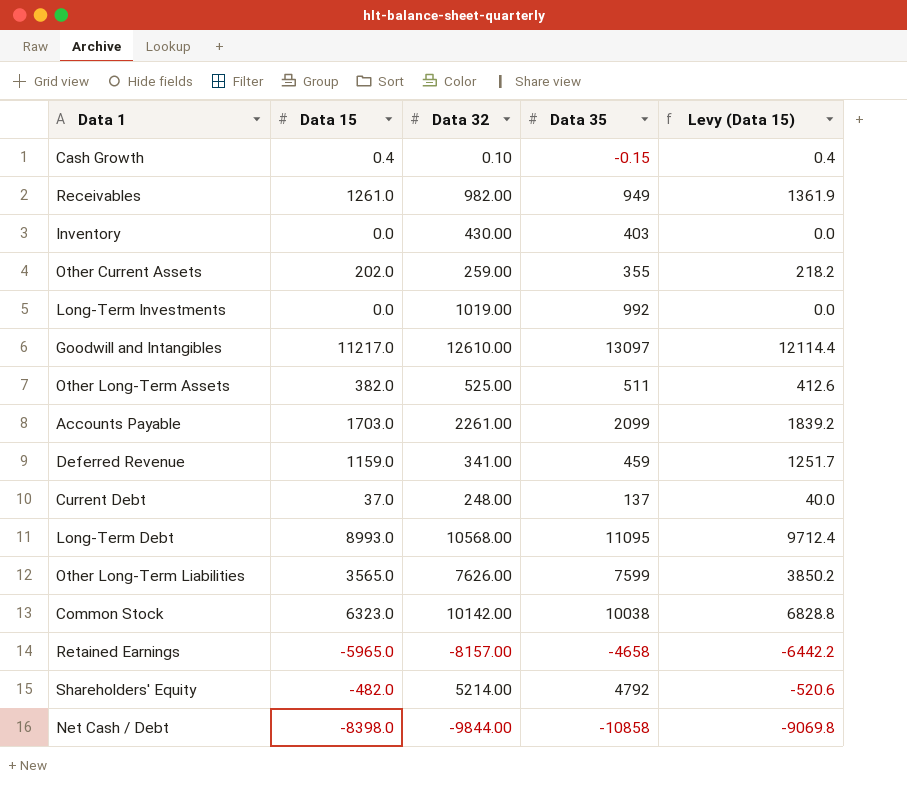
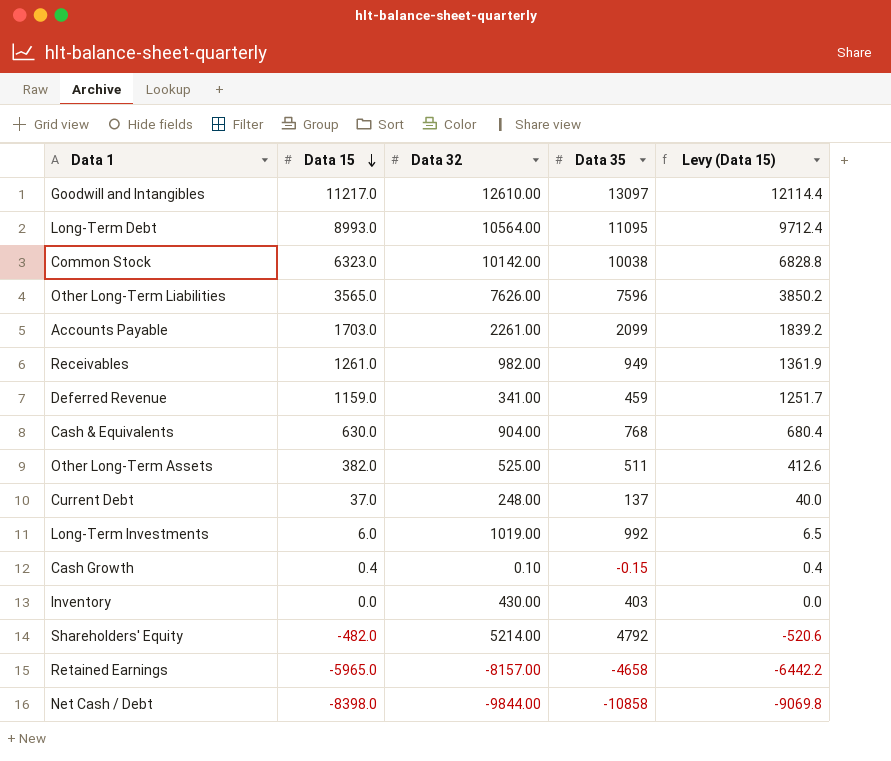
row order: none -> Data 15 descending
row Other Current Assets: 202.0 | 259.00 | 355 | 218.2 -> none
Long-Term Debt | Data 32: 10568.00 -> 10564.00
Other Long-Term Liabilities | Data 35: 7599 -> 7596
row Cash & Equivalents: none -> 630.0 | 904.00 | 768 | 680.4
Long-Term Investments | Data 15: 0.0 -> 6.0
Long-Term Investments | Levy (Data 15): 0.0 -> 6.5

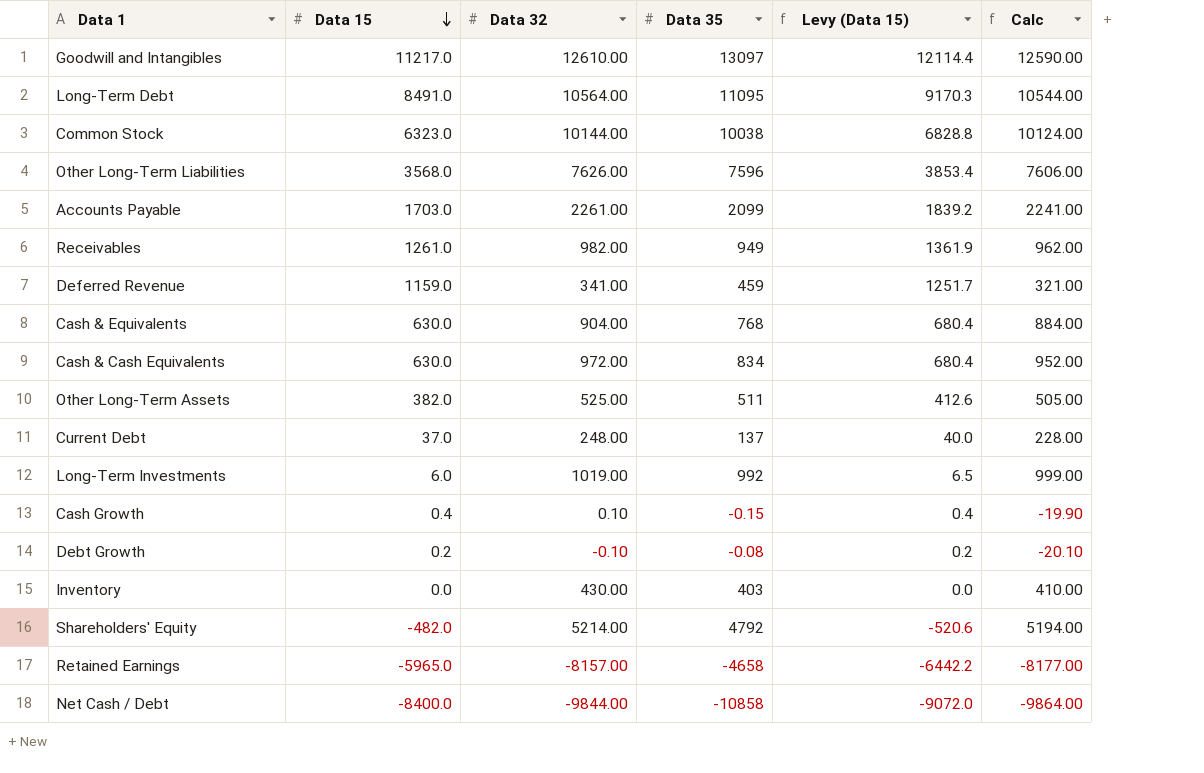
column Calc | formula: none -> [Data 32] - 20
Long-Term Debt | Data 15: 8993.0 -> 8491.0
Long-Term Debt | Levy (Data 15): 9712.4 -> 9170.3
Common Stock | Data 32: 10142.00 -> 10144.00
Other Long-Term Liabilities | Data 15: 3565.0 -> 3568.0
Other Long-Term Liabilities | Levy (Data 15): 3850.2 -> 3853.4
row Cash & Cash Equivalents: none -> 630.0 | 972.00 | 834 | 680.4 | 952.00
row Debt Growth: none -> 0.2 | -0.10 | -0.08 | 0.2 | -20.10
Net Cash / Debt | Data 15: -8398.0 -> -8400.0
Net Cash / Debt | Levy (Data 15): -9069.8 -> -9072.0

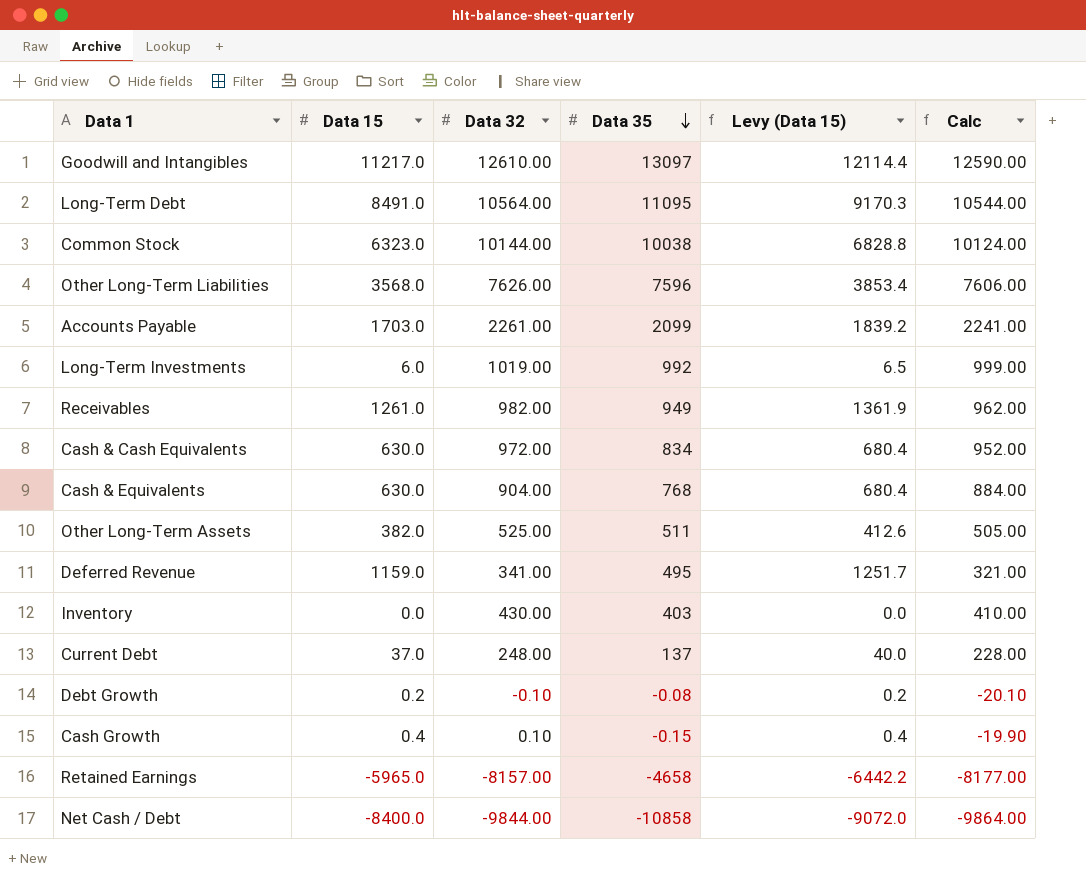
row order: Data 15 descending -> Data 35 descending
row Shareholders' Equity: -482.0 | 5214.00 | 4792 | -520.6 | 5194.00 -> none
Deferred Revenue | Data 35: 459 -> 495

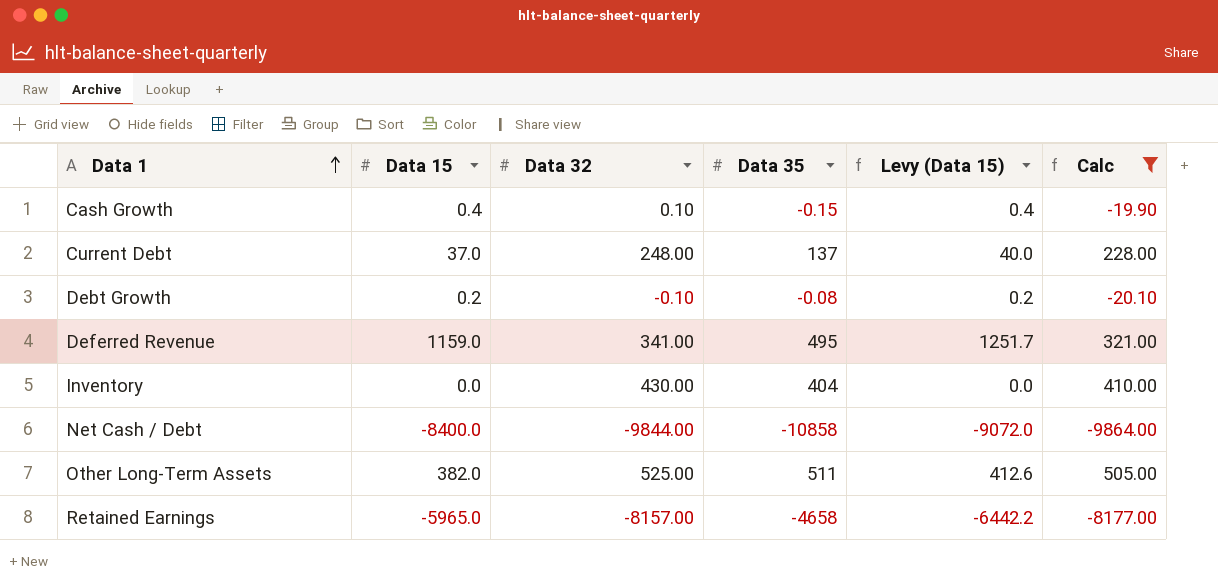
filter: none -> Calc <= 505.00
row order: Data 35 descending -> Data 1 ascending
Inventory | Data 35: 403 -> 404

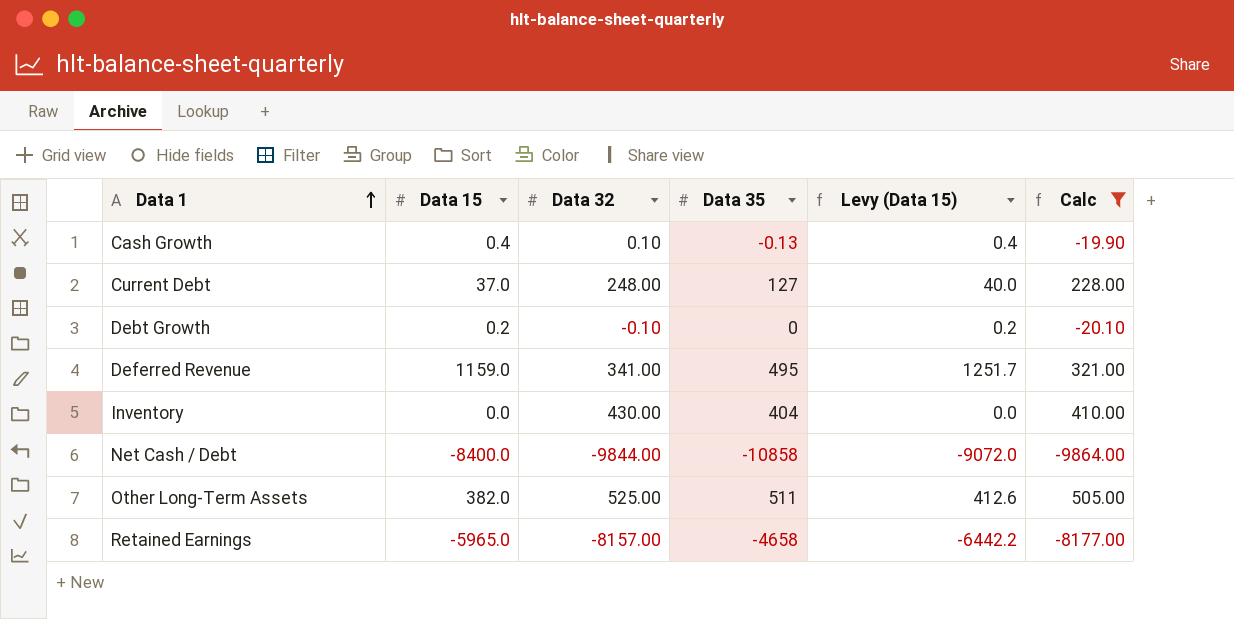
Cash Growth | Data 35: -0.15 -> -0.13
Current Debt | Data 35: 137 -> 127
Debt Growth | Data 35: -0.08 -> 0

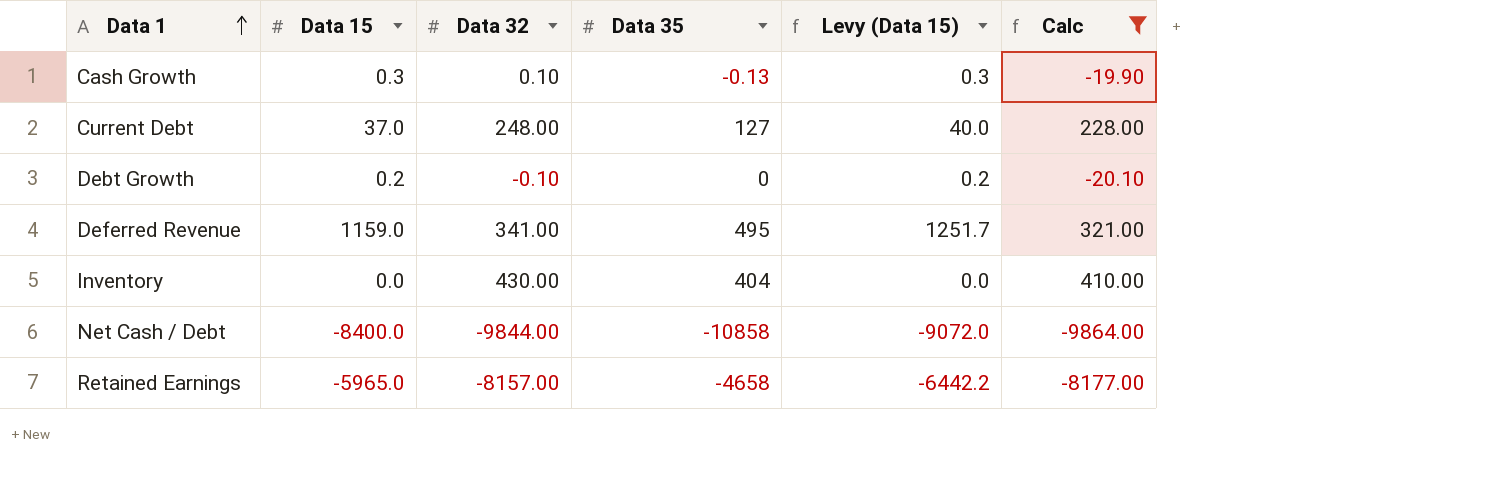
row Other Long-Term Assets: 382.0 | 525.00 | 511 | 412.6 | 505.00 -> none
Cash Growth | Data 15: 0.4 -> 0.3
Cash Growth | Levy (Data 15): 0.4 -> 0.3

